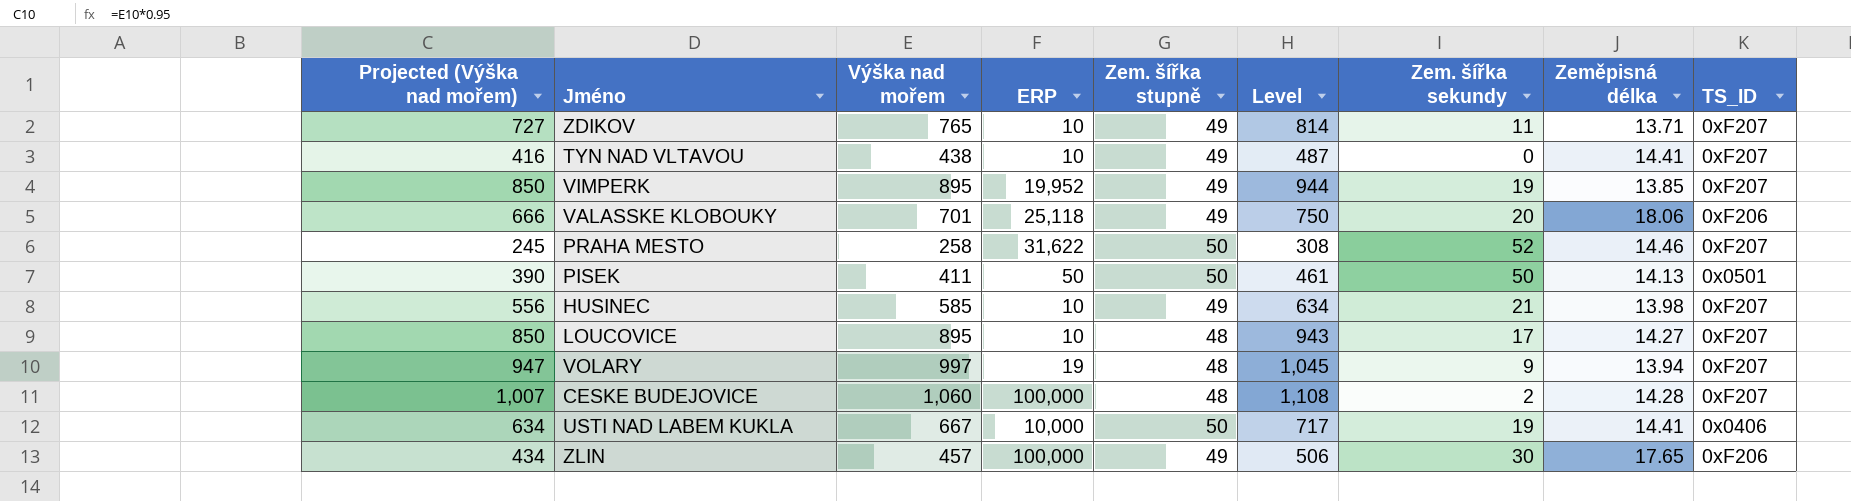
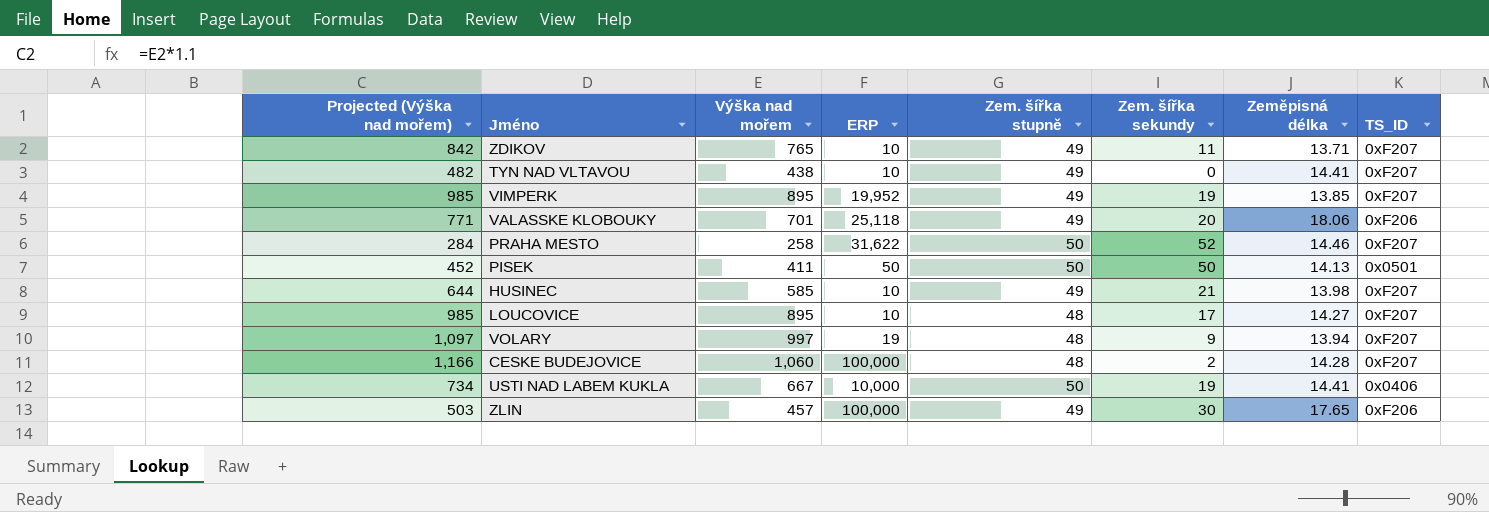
column Level | formula: [Výška nad mořem] + [Zem. šířka stupně] -> none
column Projected (Výška nad mořem) | formula: [Výška nad mořem] * 0.95 -> [Výška nad mořem] * 1.1

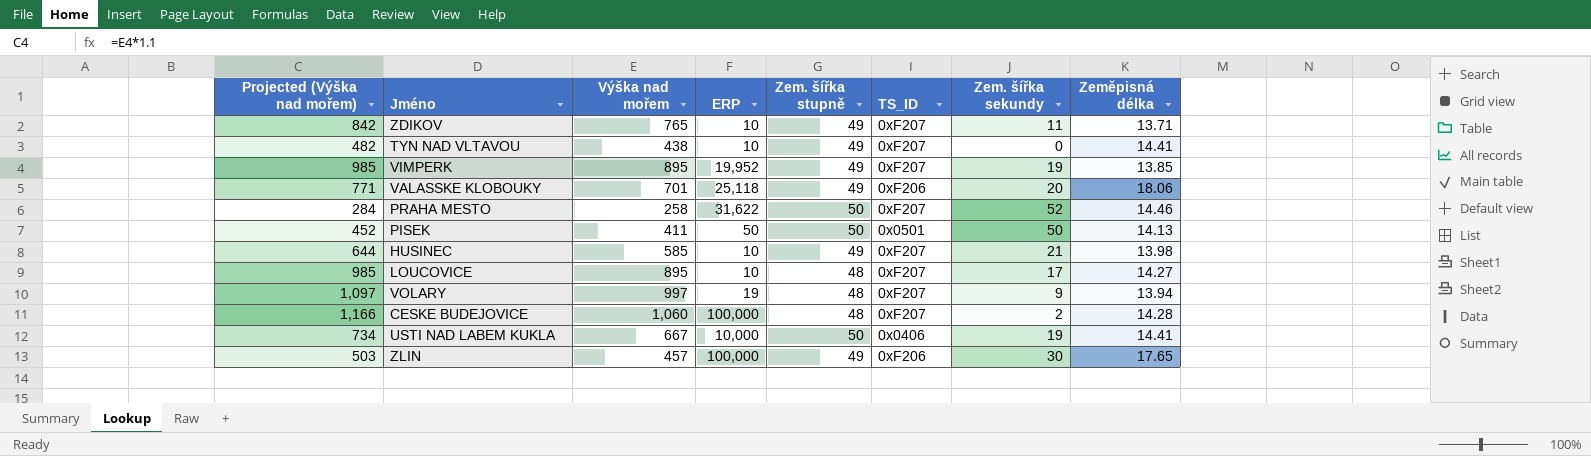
column TS_ID | position: 8 -> 6

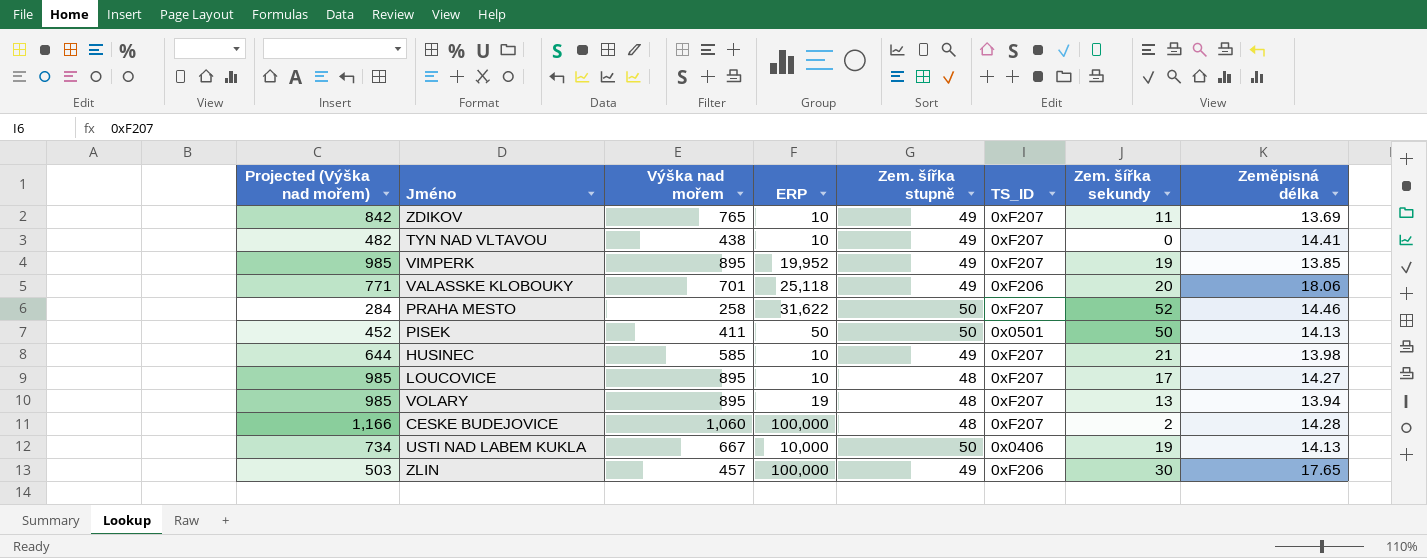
ZDIKOV | Zeměpisná délka: 13.71 -> 13.69
VOLARY | Projected (Výška nad mořem): 1,097 -> 985
VOLARY | Výška nad mořem: 997 -> 895
VOLARY | Zem. šířka sekundy: 9 -> 13
USTI NAD LABEM KUKLA | Zeměpisná délka: 14.41 -> 14.13

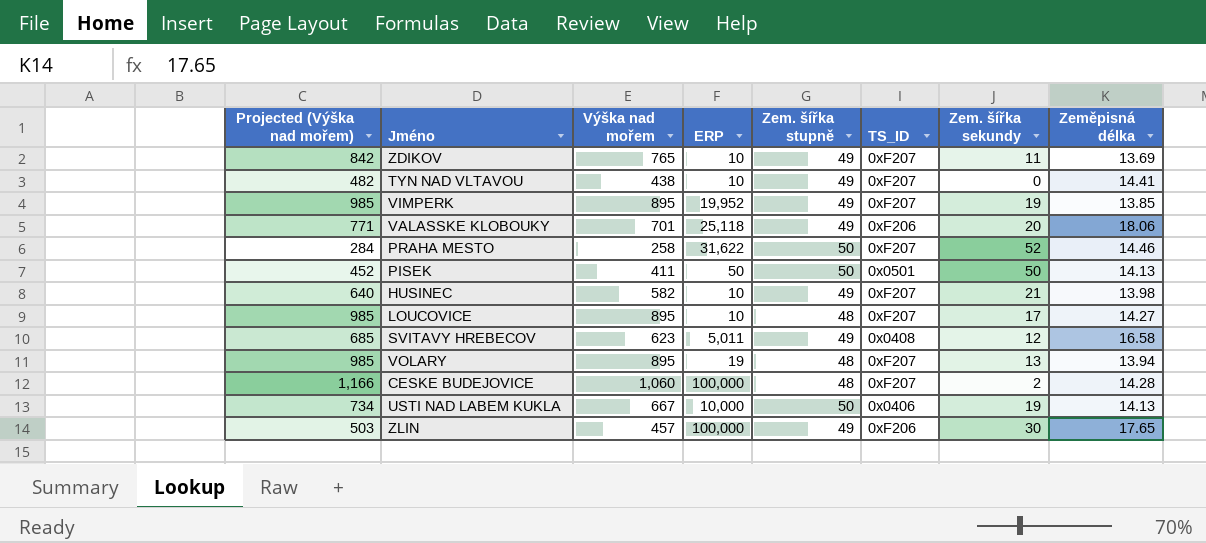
HUSINEC | Projected (Výška nad mořem): 644 -> 640
HUSINEC | Výška nad mořem: 585 -> 582
row SVITAVY HREBECOV: none -> 685 | 623 | 5,011 | 49 | 0x0408 | 12 | 16.58

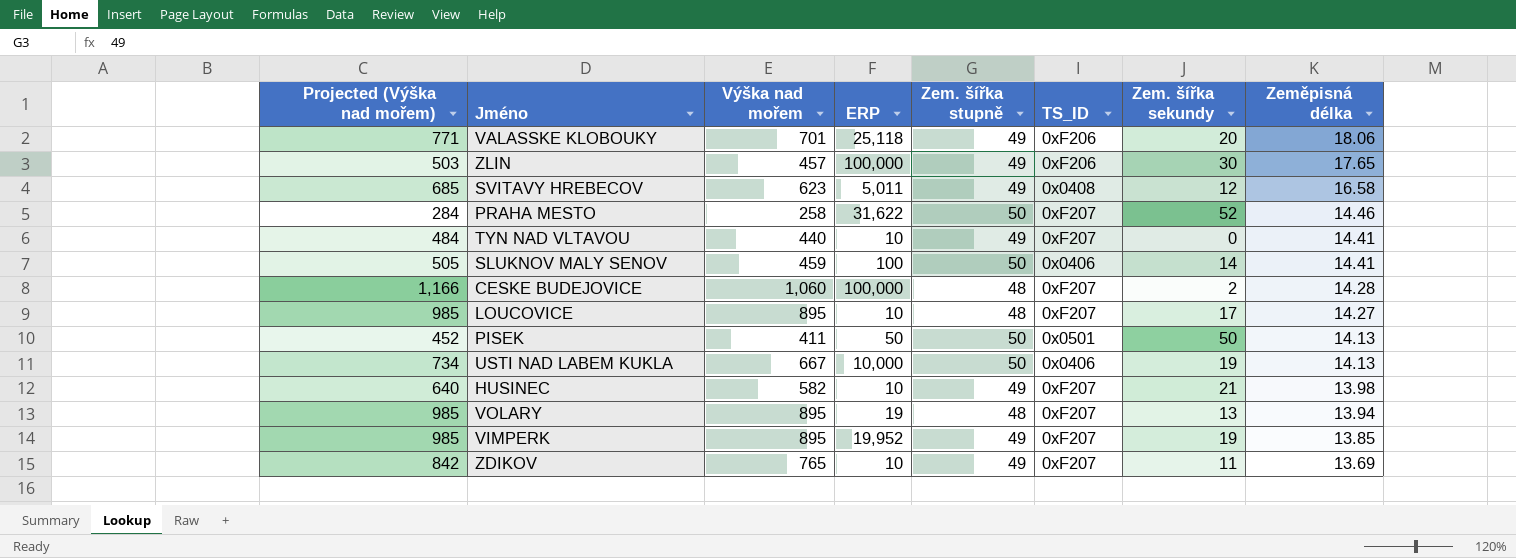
row order: none -> Zeměpisná délka descending
TYN NAD VLTAVOU | Projected (Výška nad mořem): 482 -> 484
TYN NAD VLTAVOU | Výška nad mořem: 438 -> 440
row SLUKNOV MALY SENOV: none -> 505 | 459 | 100 | 50 | 0x0406 | 14 | 14.41

